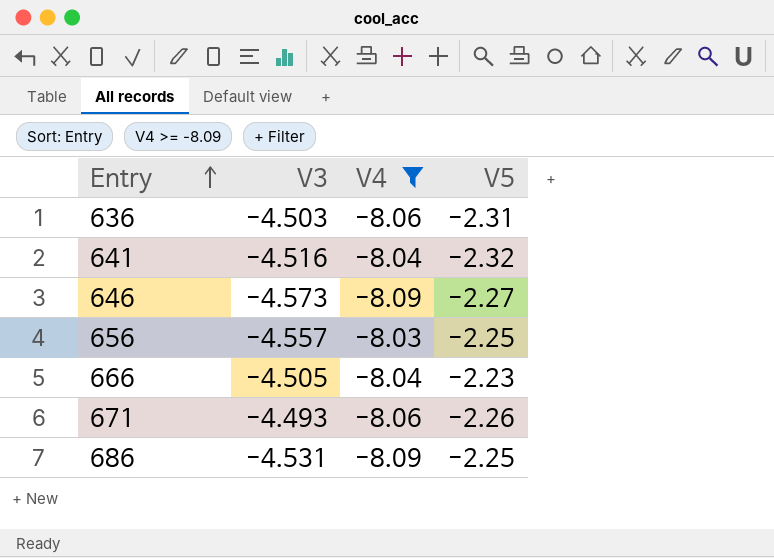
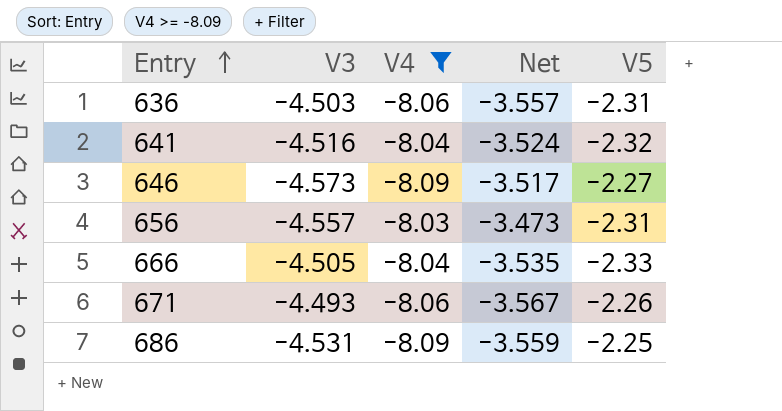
column Net | formula: none -> [V4] - [V3]
656 | V5: -2.25 -> -2.31
666 | V5: -2.23 -> -2.33

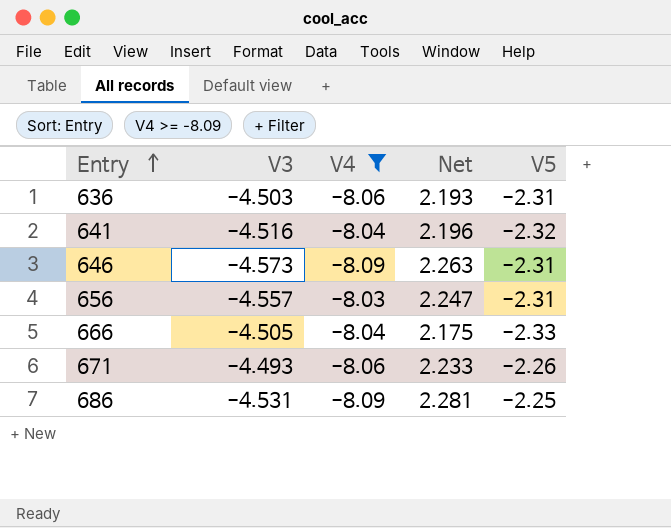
column Net | formula: [V4] - [V3] -> [V5] - [V3]
646 | V5: -2.27 -> -2.31

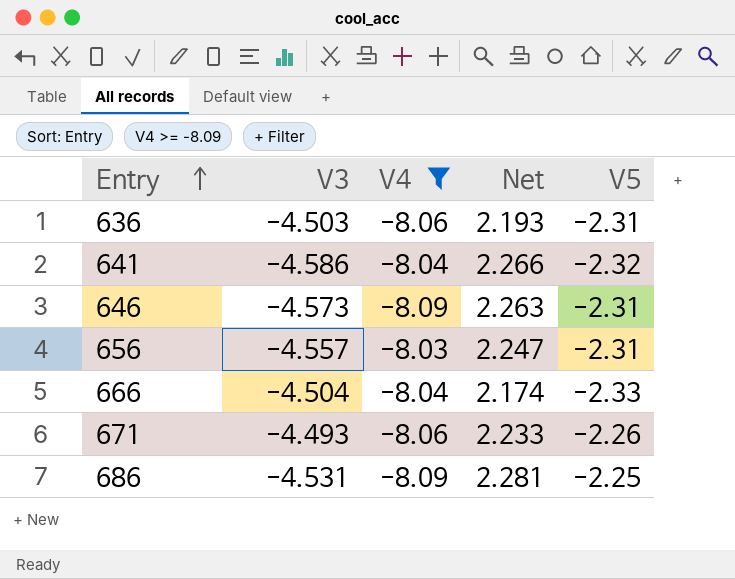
641 | V3: -4.516 -> -4.586
641 | Net: 2.196 -> 2.266
666 | V3: -4.505 -> -4.504
666 | Net: 2.175 -> 2.174

